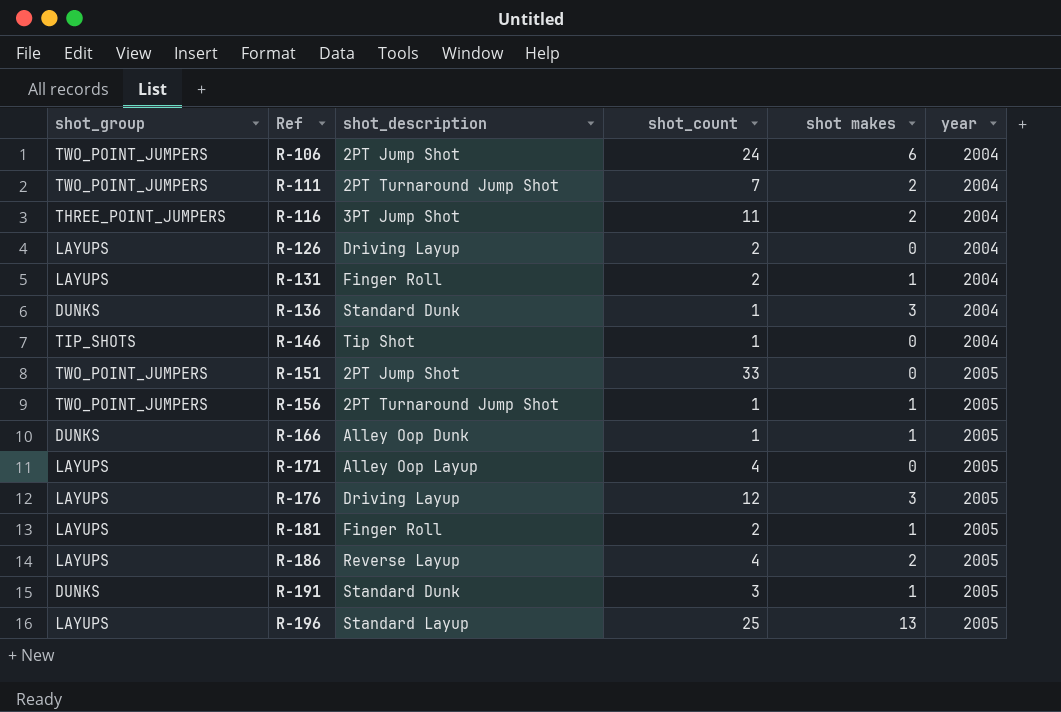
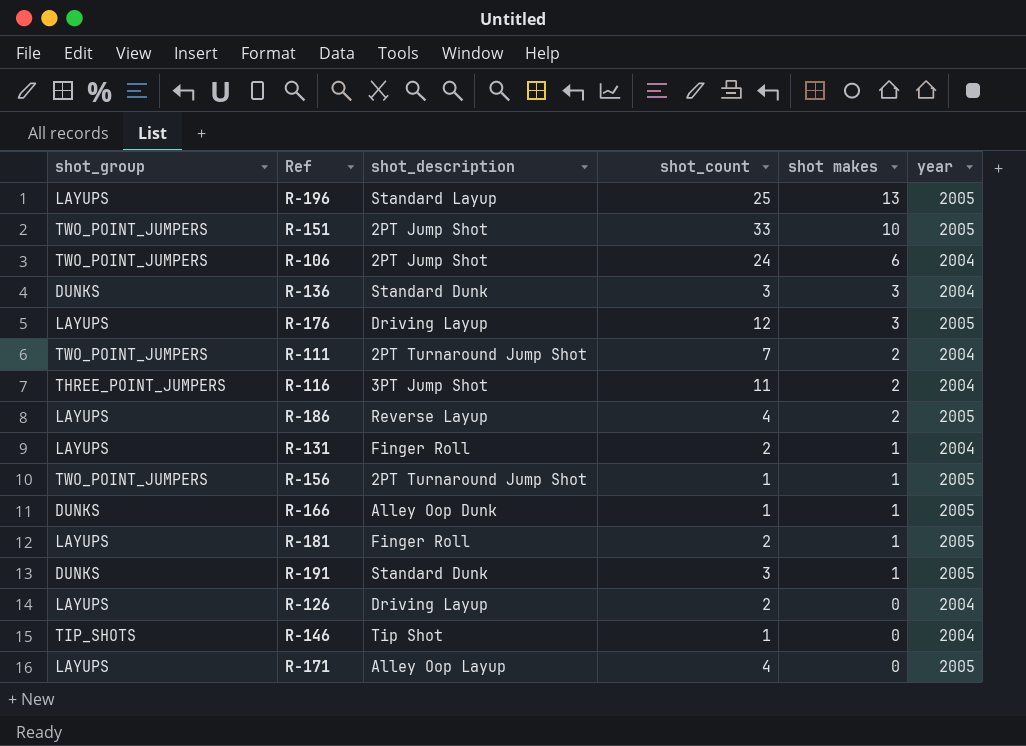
row order: Ref ascending -> shot makes descending
R-151 | shot makes: 0 -> 10
R-136 | shot_count: 1 -> 3

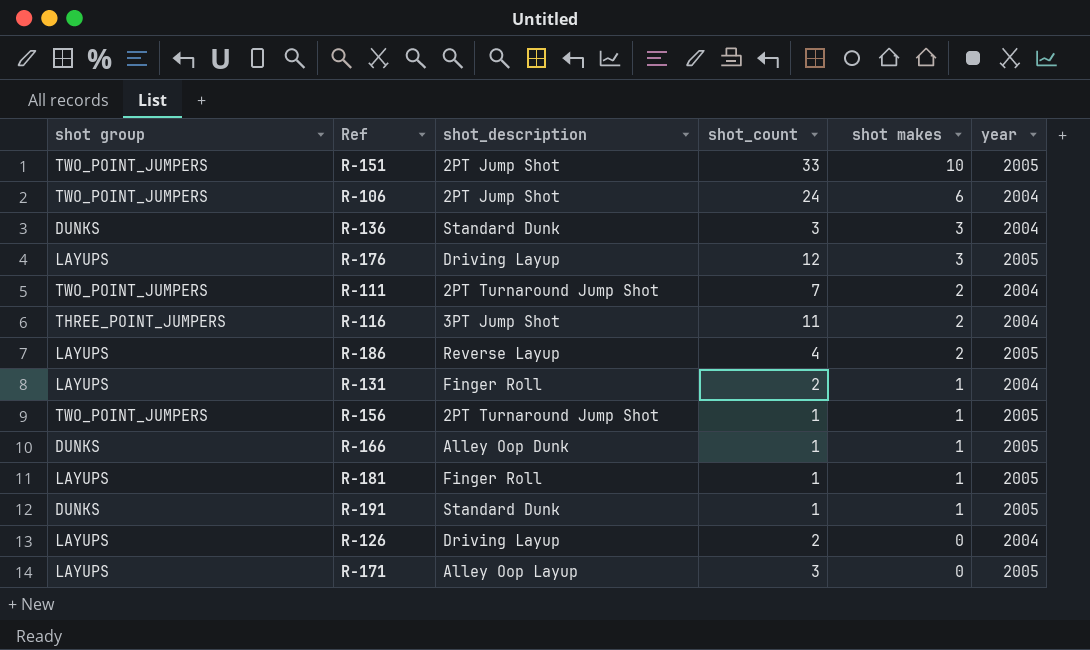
column name: shot_group -> shot group
row R-196: LAYUPS | Standard Layup | 25 | 13 | 2005 -> none
row R-146: TIP_SHOTS | Tip Shot | 1 | 0 | 2004 -> none
R-181 | shot_count: 2 -> 1
R-191 | shot_count: 3 -> 1
R-171 | shot_count: 4 -> 3

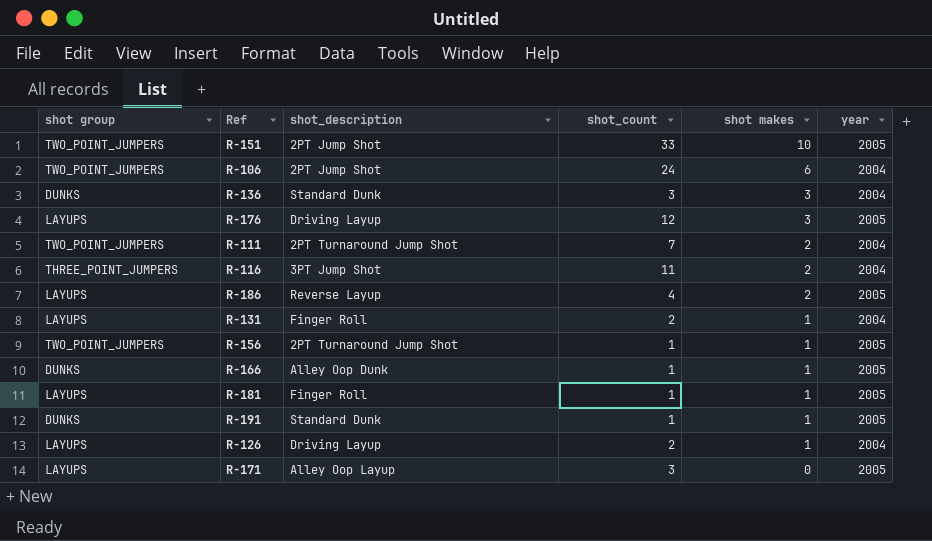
R-126 | shot makes: 0 -> 1

